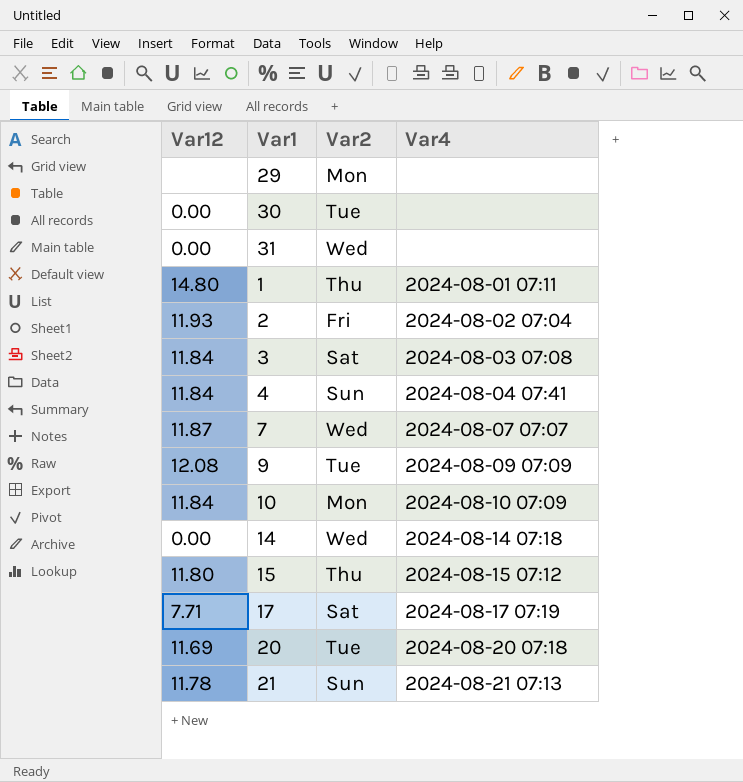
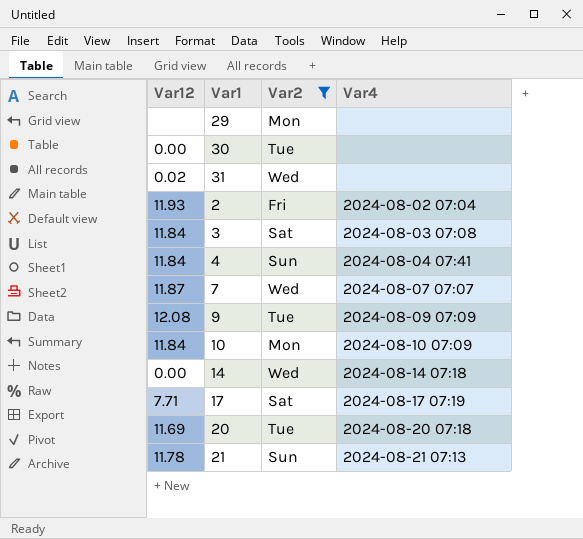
filter: none -> Var2 != Thu
31 | Var12: 0.00 -> 0.02

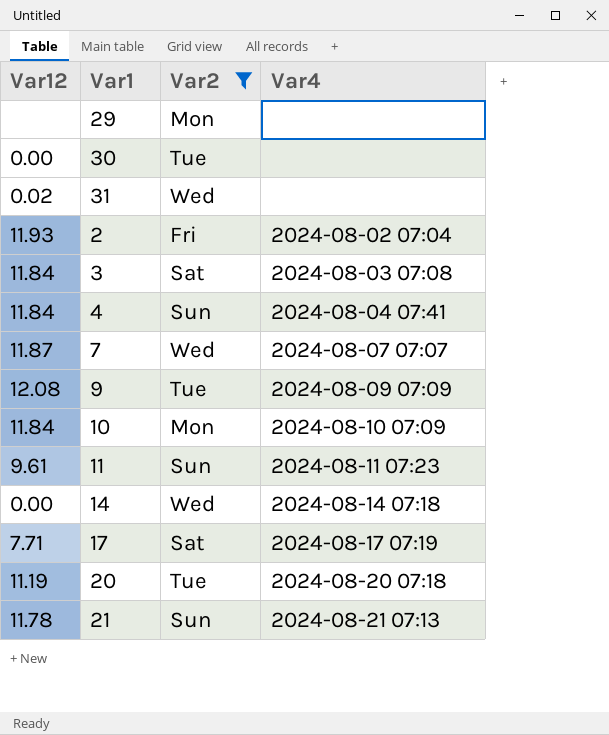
row 11: none -> 9.61 | Sun | 2024-08-11 07:23
20 | Var12: 11.69 -> 11.19

